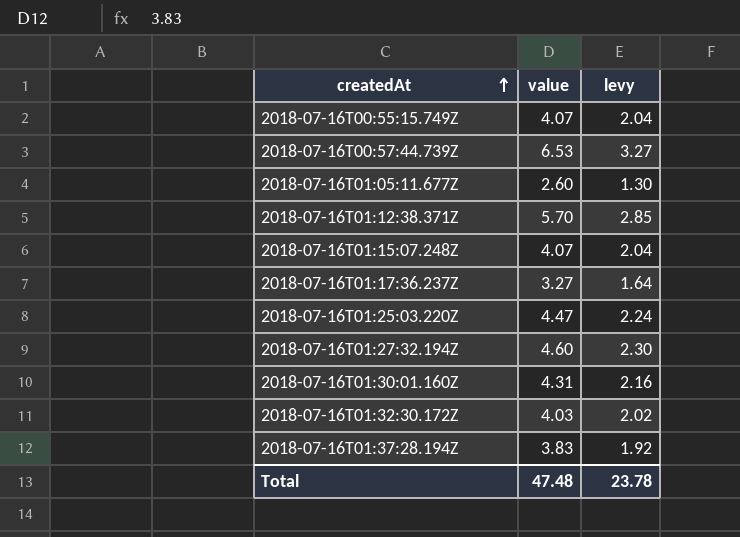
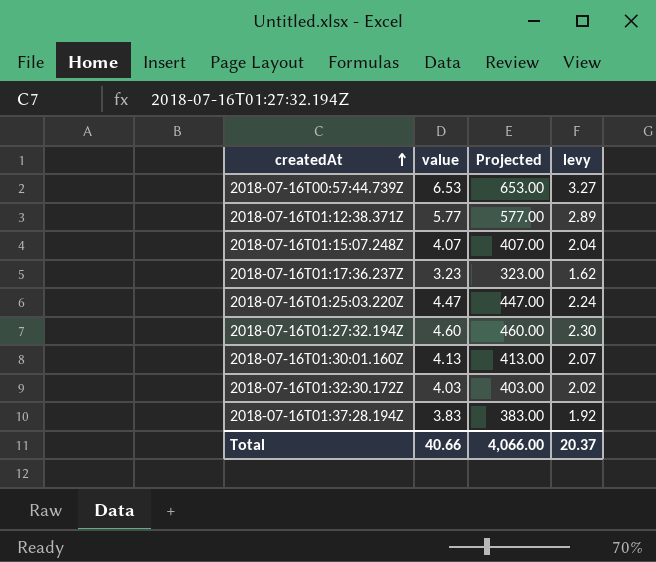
column Projected | formula: none -> [value] * 100
row 2018-07-16T00:55:15.749Z: 4.07 | 2.04 -> none
row 2018-07-16T01:05:11.677Z: 2.60 | 1.30 -> none
2018-07-16T01:12:38.371Z | value: 5.70 -> 5.77
2018-07-16T01:12:38.371Z | levy: 2.85 -> 2.89
2018-07-16T01:17:36.237Z | value: 3.27 -> 3.23
2018-07-16T01:17:36.237Z | levy: 1.64 -> 1.62
2018-07-16T01:30:01.160Z | value: 4.31 -> 4.13
2018-07-16T01:30:01.160Z | levy: 2.16 -> 2.07
Total | value: 47.48 -> 40.66
Total | levy: 23.78 -> 20.37

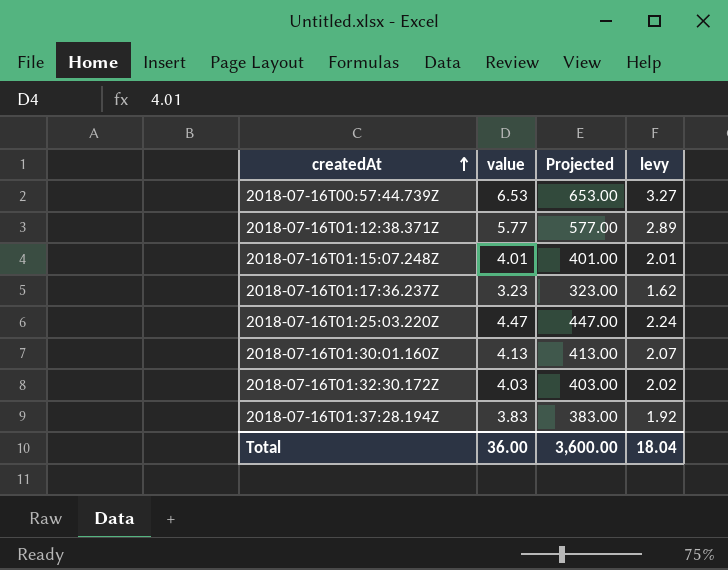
row 2018-07-16T01:27:32.194Z: 4.60 | 460.00 | 2.30 -> none
2018-07-16T01:15:07.248Z | value: 4.07 -> 4.01
2018-07-16T01:15:07.248Z | Projected: 407.00 -> 401.00
2018-07-16T01:15:07.248Z | levy: 2.04 -> 2.01
Total | value: 40.66 -> 36.00
Total | Projected: 4,066.00 -> 3,600.00
Total | levy: 20.37 -> 18.04

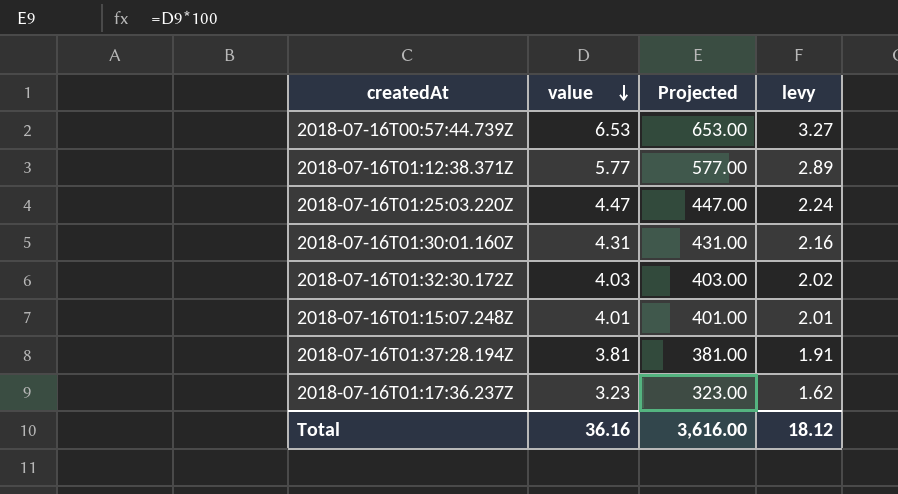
row order: createdAt ascending -> value descending
2018-07-16T01:30:01.160Z | value: 4.13 -> 4.31
2018-07-16T01:30:01.160Z | Projected: 413.00 -> 431.00
2018-07-16T01:30:01.160Z | levy: 2.07 -> 2.16
2018-07-16T01:37:28.194Z | value: 3.83 -> 3.81
2018-07-16T01:37:28.194Z | Projected: 383.00 -> 381.00
2018-07-16T01:37:28.194Z | levy: 1.92 -> 1.91
Total | value: 36.00 -> 36.16
Total | Projected: 3,600.00 -> 3,616.00
Total | levy: 18.04 -> 18.12

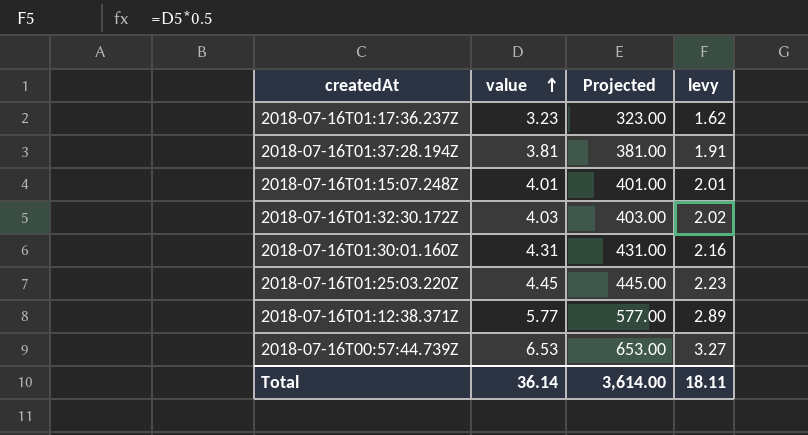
row order: value descending -> value ascending
2018-07-16T01:25:03.220Z | value: 4.47 -> 4.45
2018-07-16T01:25:03.220Z | Projected: 447.00 -> 445.00
2018-07-16T01:25:03.220Z | levy: 2.24 -> 2.23
Total | value: 36.16 -> 36.14
Total | Projected: 3,616.00 -> 3,614.00
Total | levy: 18.12 -> 18.11

